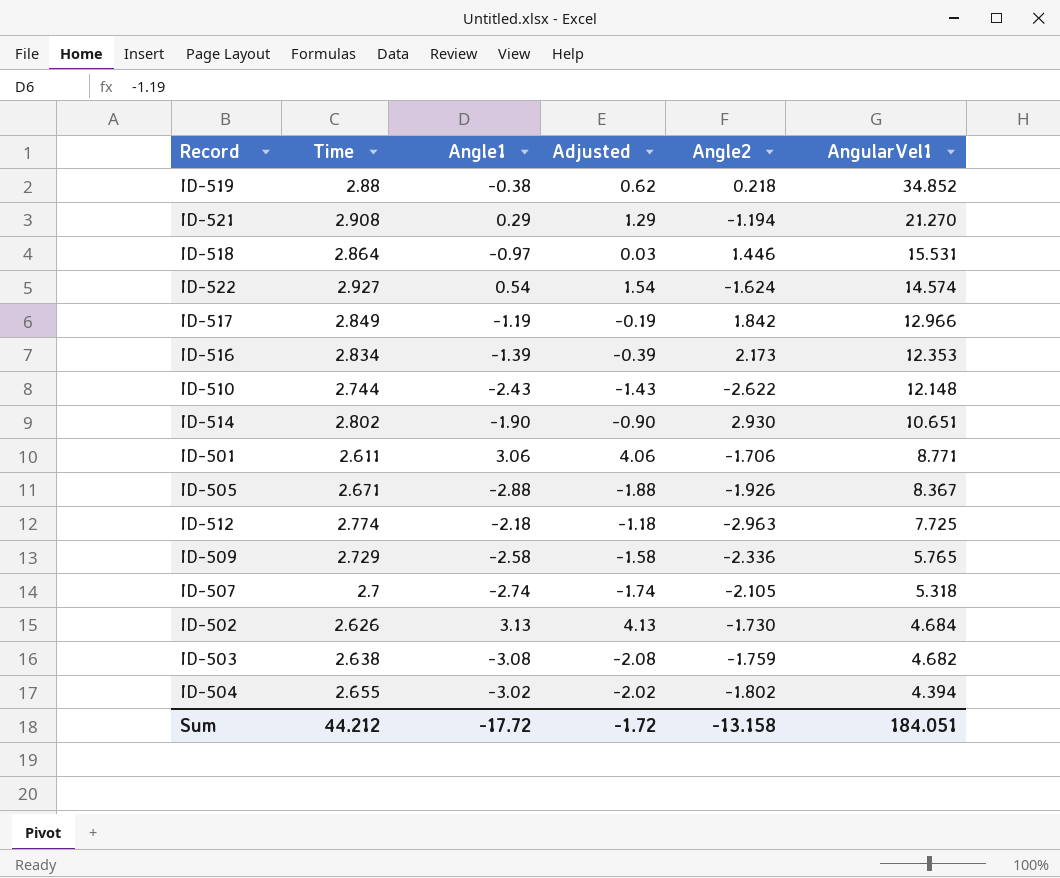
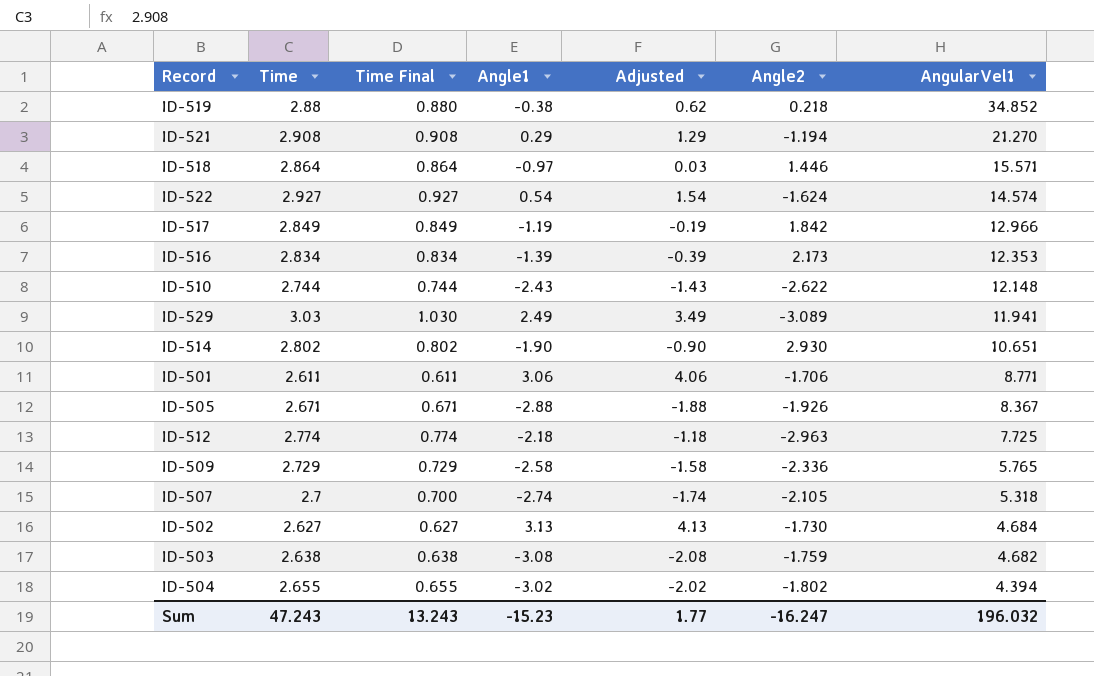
column Time Final | formula: none -> [Time] - 2
ID-518 | AngularVel1: 15.531 -> 15.571
row ID-529: none -> 3.03 | 1.030 | 2.49 | 3.49 | -3.089 | 11.941
ID-502 | Time: 2.626 -> 2.627
Sum | Time: 44.212 -> 47.243
Sum | Angle1: -17.72 -> -15.23
Sum | Adjusted: -1.72 -> 1.77
Sum | Angle2: -13.158 -> -16.247
Sum | AngularVel1: 184.051 -> 196.032

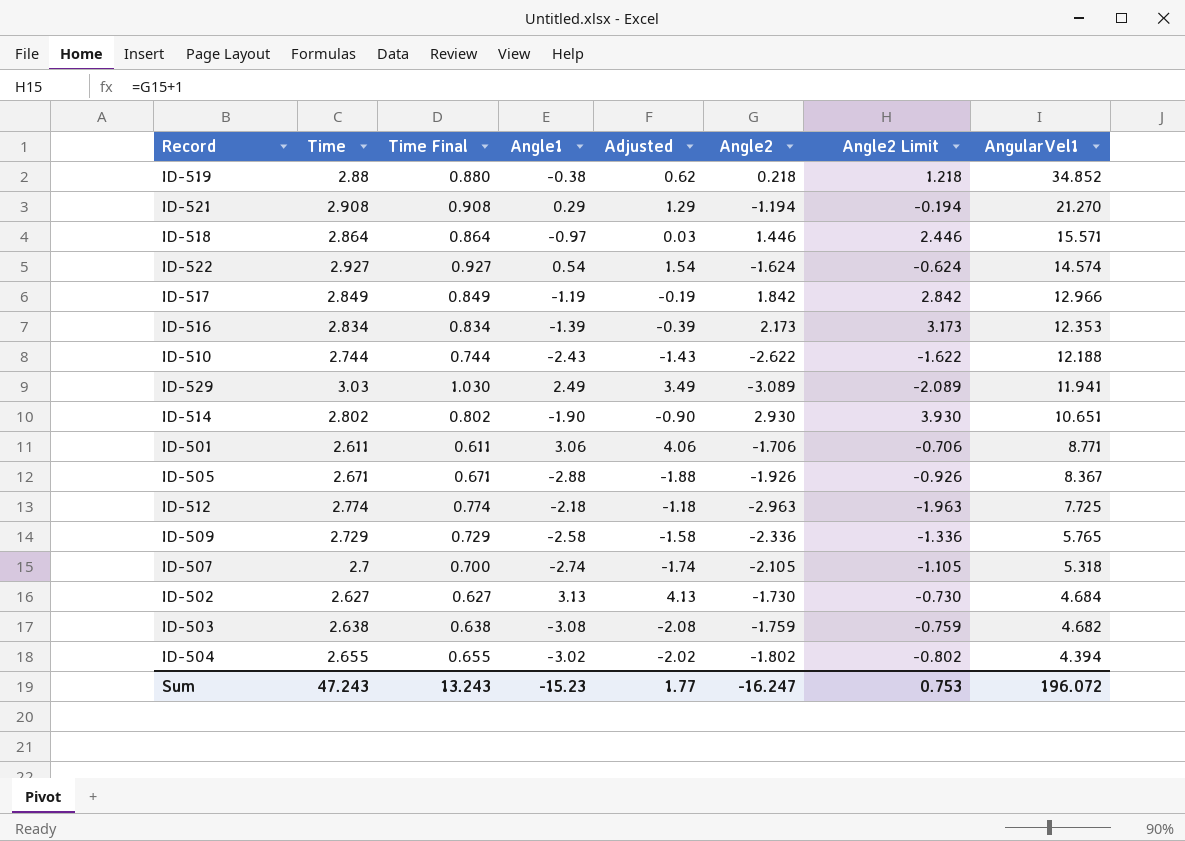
column Angle2 Limit | formula: none -> [Angle2] + 1
ID-510 | AngularVel1: 12.148 -> 12.188
Sum | AngularVel1: 196.032 -> 196.072

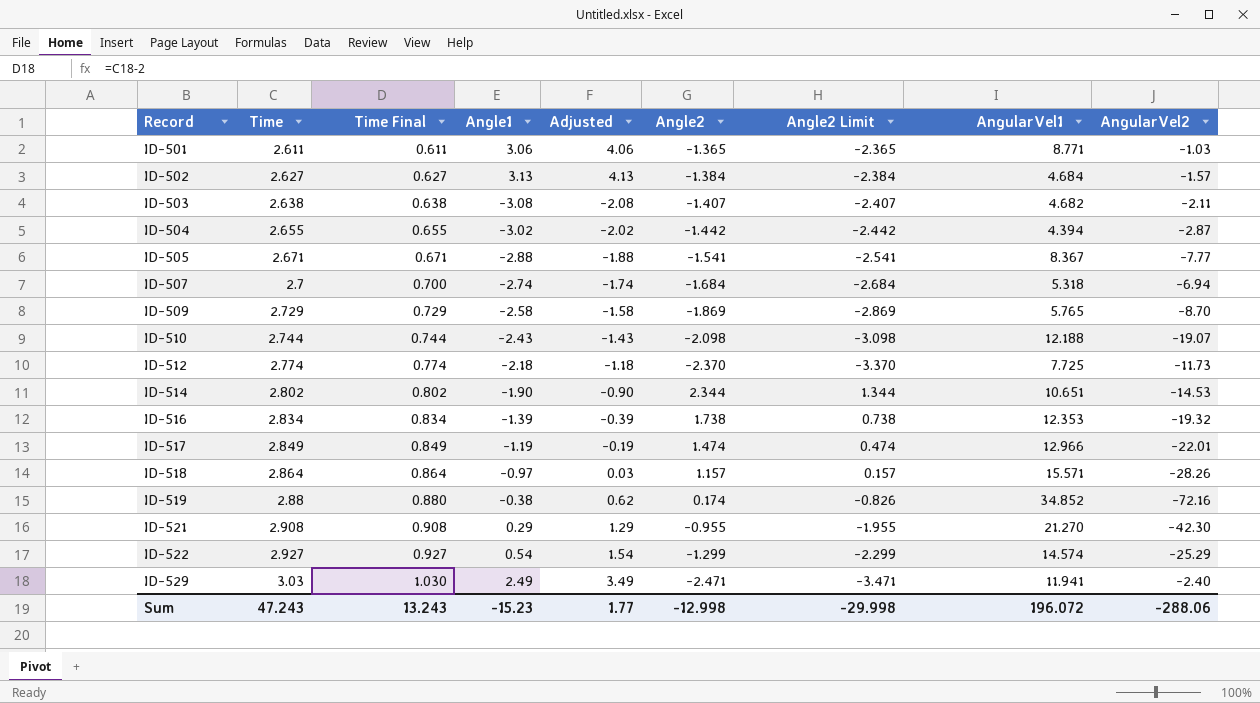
row order: AngularVel1 descending -> Record ascending
column Angle2 Limit | formula: [Angle2] + 1 -> [Angle2] - 1
column AngularVel2 | position: none -> 9
ID-501 | Angle2: -1.706 -> -1.365
ID-502 | Angle2: -1.730 -> -1.384
ID-503 | Angle2: -1.759 -> -1.407
ID-504 | Angle2: -1.802 -> -1.442
ID-505 | Angle2: -1.926 -> -1.541
ID-507 | Angle2: -2.105 -> -1.684
ID-509 | Angle2: -2.336 -> -1.869
ID-510 | Angle2: -2.622 -> -2.098
ID-512 | Angle2: -2.963 -> -2.370
ID-514 | Angle2: 2.930 -> 2.344
ID-516 | Angle2: 2.173 -> 1.738
ID-517 | Angle2: 1.842 -> 1.474
ID-518 | Angle2: 1.446 -> 1.157
ID-519 | Angle2: 0.218 -> 0.174
ID-521 | Angle2: -1.194 -> -0.955
ID-522 | Angle2: -1.624 -> -1.299
ID-529 | Angle2: -3.089 -> -2.471
Sum | Angle2: -16.247 -> -12.998
Sum | Angle2 Limit: 0.753 -> -29.998

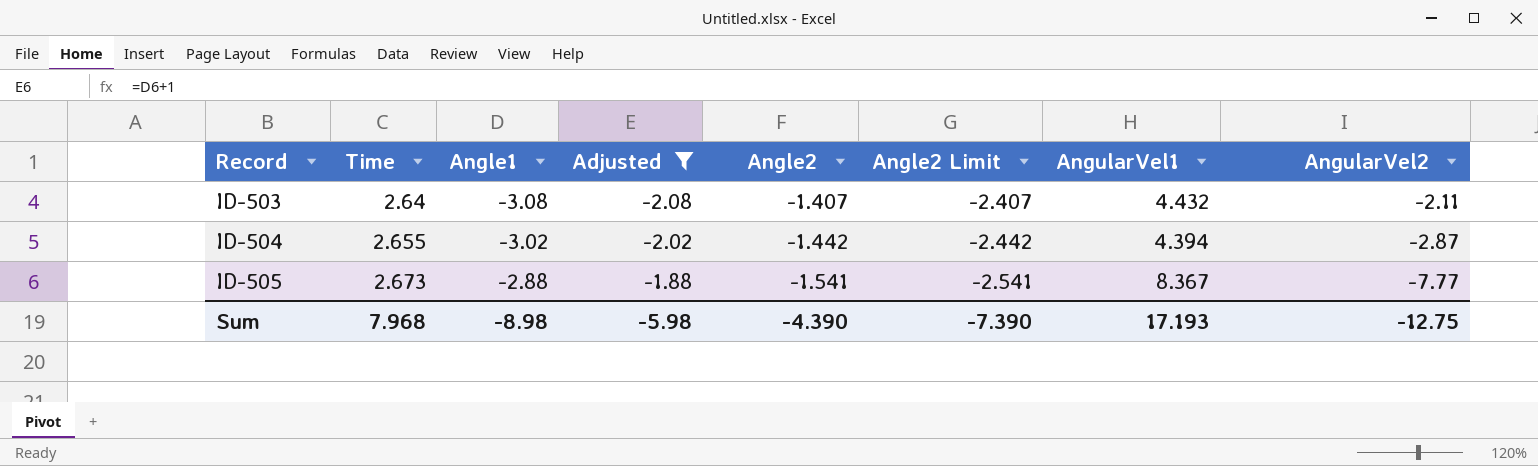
filter: none -> Adjusted <= -1.88
column Time Final | formula: [Time] - 2 -> none
ID-503 | Time: 2.638 -> 2.64
ID-503 | AngularVel1: 4.682 -> 4.432
ID-505 | Time: 2.671 -> 2.673
Sum | Time: 47.243 -> 7.968
Sum | Angle1: -15.23 -> -8.98
Sum | Adjusted: 1.77 -> -5.98
Sum | Angle2: -12.998 -> -4.390
Sum | Angle2 Limit: -29.998 -> -7.390
Sum | AngularVel1: 196.072 -> 17.193
Sum | AngularVel2: -288.06 -> -12.75

